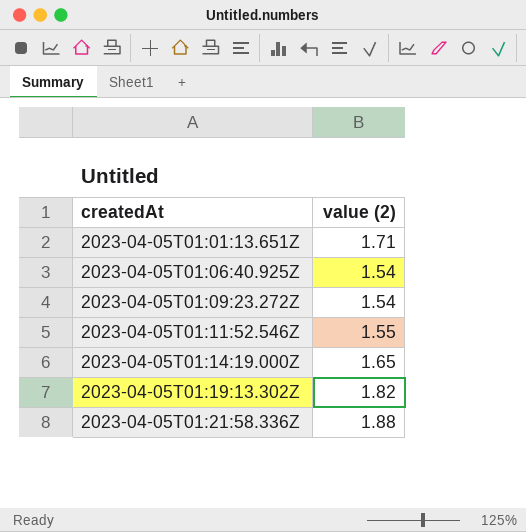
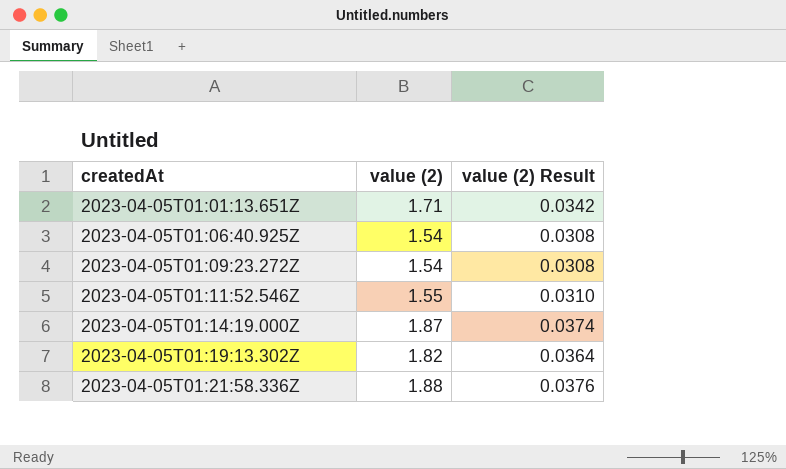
column value (2) Result | formula: none -> [value (2)] * 0.02
2023-04-05T01:14:19.000Z | value (2): 1.65 -> 1.87

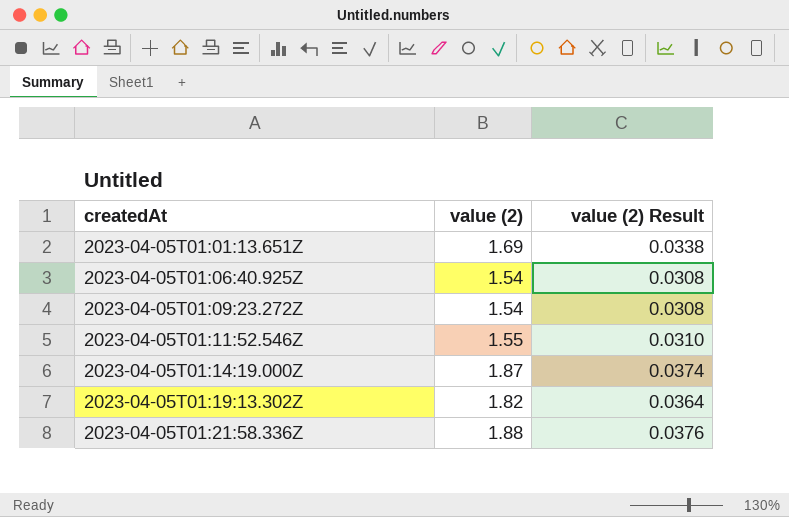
2023-04-05T01:01:13.651Z | value (2): 1.71 -> 1.69
2023-04-05T01:01:13.651Z | value (2) Result: 0.0342 -> 0.0338

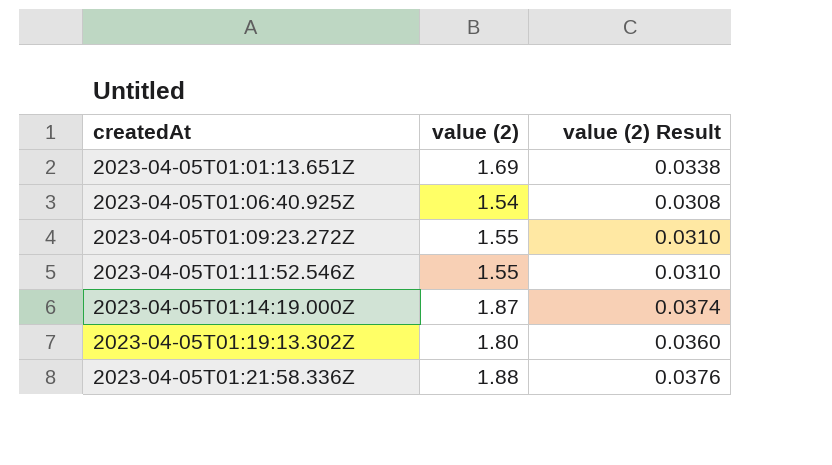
2023-04-05T01:09:23.272Z | value (2): 1.54 -> 1.55
2023-04-05T01:09:23.272Z | value (2) Result: 0.0308 -> 0.0310
2023-04-05T01:19:13.302Z | value (2): 1.82 -> 1.80
2023-04-05T01:19:13.302Z | value (2) Result: 0.0364 -> 0.0360

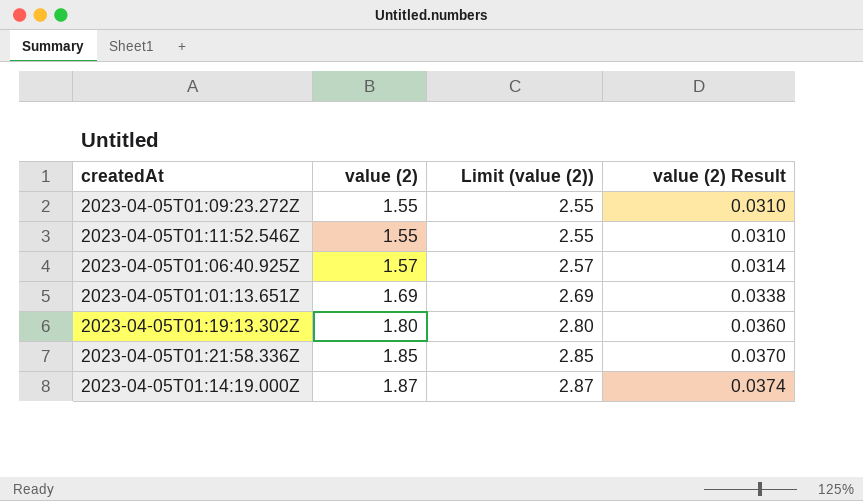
row order: createdAt ascending -> value (2) ascending
column Limit (value (2)) | formula: none -> [value (2)] + 1
2023-04-05T01:06:40.925Z | value (2): 1.54 -> 1.57
2023-04-05T01:06:40.925Z | value (2) Result: 0.0308 -> 0.0314
2023-04-05T01:21:58.336Z | value (2): 1.88 -> 1.85
2023-04-05T01:21:58.336Z | value (2) Result: 0.0376 -> 0.0370

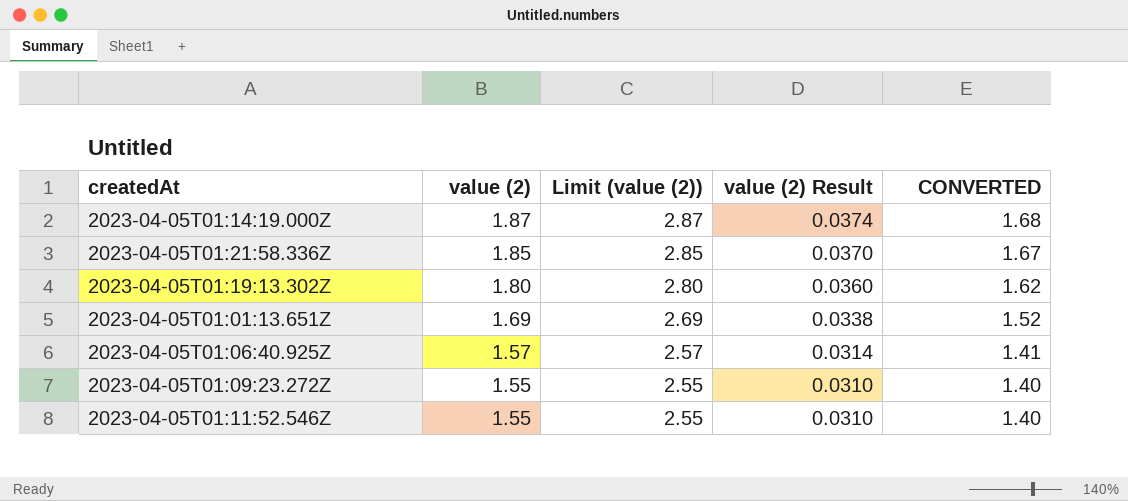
row order: value (2) ascending -> value (2) descending
column CONVERTED | formula: none -> [value (2)] * 0.9

